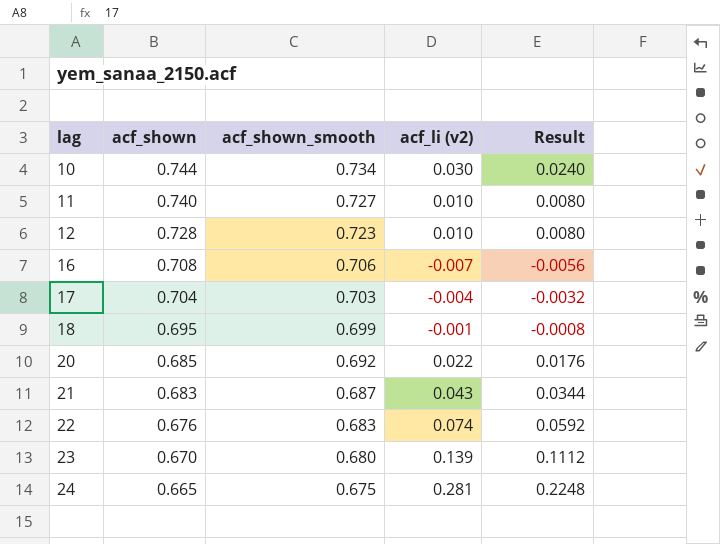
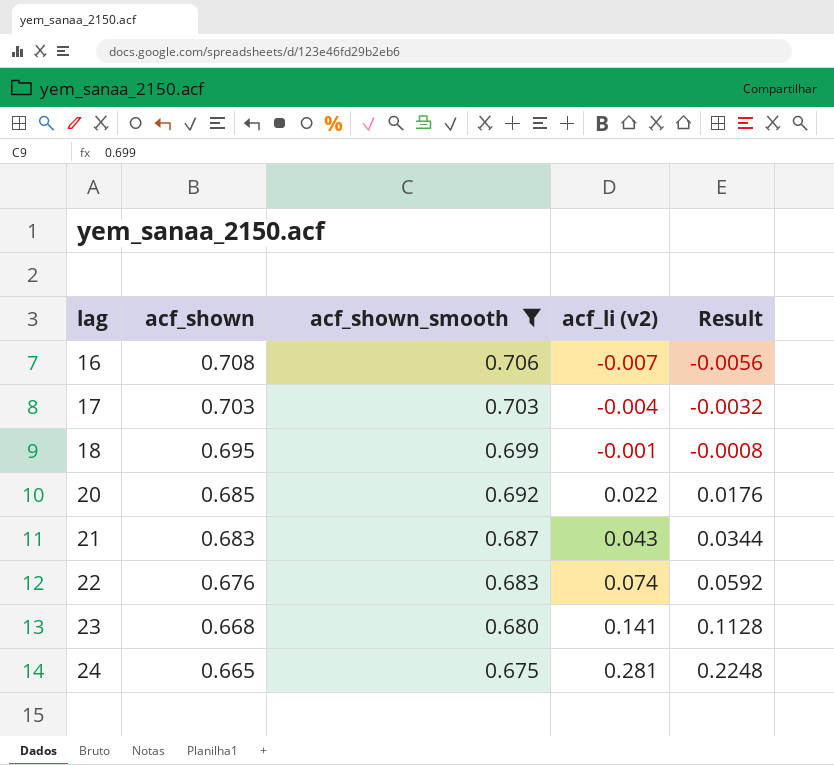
filter: none -> acf_shown_smooth <= 0.706
17 | acf_shown: 0.704 -> 0.703
23 | acf_shown: 0.670 -> 0.668
23 | acf_li (v2): 0.139 -> 0.141
23 | Result: 0.1112 -> 0.1128

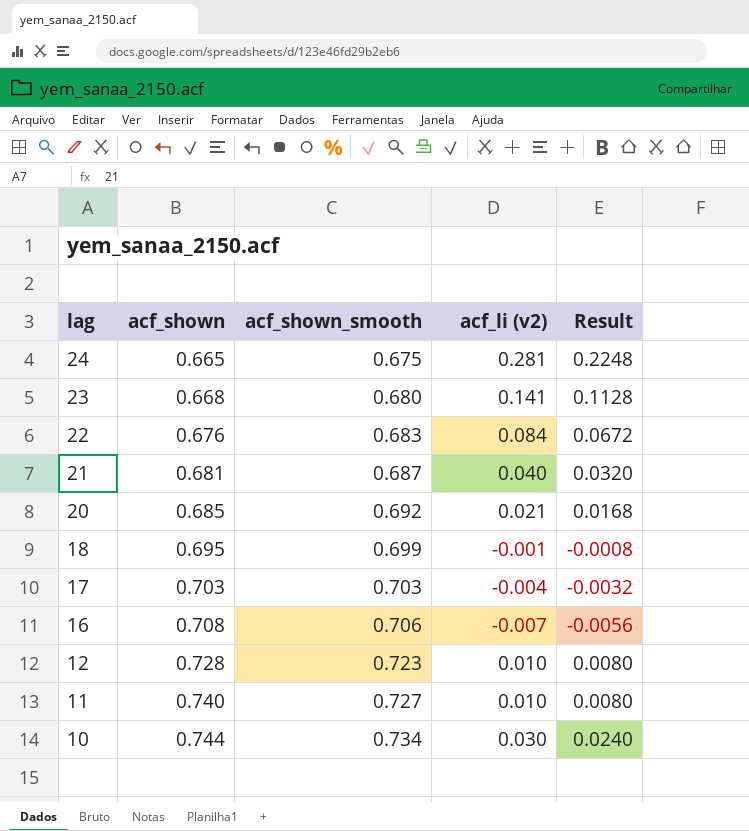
filter: acf_shown_smooth <= 0.706 -> none
row order: lag ascending -> lag descending
22 | acf_li (v2): 0.074 -> 0.084
22 | Result: 0.0592 -> 0.0672
21 | acf_shown: 0.683 -> 0.681
21 | acf_li (v2): 0.043 -> 0.040
21 | Result: 0.0344 -> 0.0320
20 | acf_li (v2): 0.022 -> 0.021
20 | Result: 0.0176 -> 0.0168

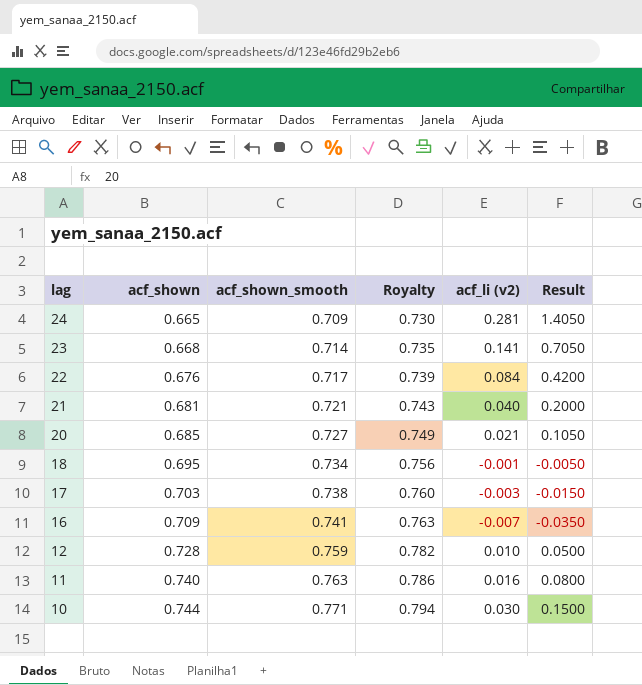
column Royalty | formula: none -> [acf_shown_smooth] * 1.03
column Result | formula: [acf_li (v2)] * 0.8 -> [acf_li (v2)] * 5
24 | acf_shown_smooth: 0.675 -> 0.709
23 | acf_shown_smooth: 0.680 -> 0.714
22 | acf_shown_smooth: 0.683 -> 0.717
21 | acf_shown_smooth: 0.687 -> 0.721
20 | acf_shown_smooth: 0.692 -> 0.727
18 | acf_shown_smooth: 0.699 -> 0.734
17 | acf_shown_smooth: 0.703 -> 0.738
17 | acf_li (v2): -0.004 -> -0.003
16 | acf_shown: 0.708 -> 0.709
16 | acf_shown_smooth: 0.706 -> 0.741
12 | acf_shown_smooth: 0.723 -> 0.759
11 | acf_shown_smooth: 0.727 -> 0.763
11 | acf_li (v2): 0.010 -> 0.016
10 | acf_shown_smooth: 0.734 -> 0.771

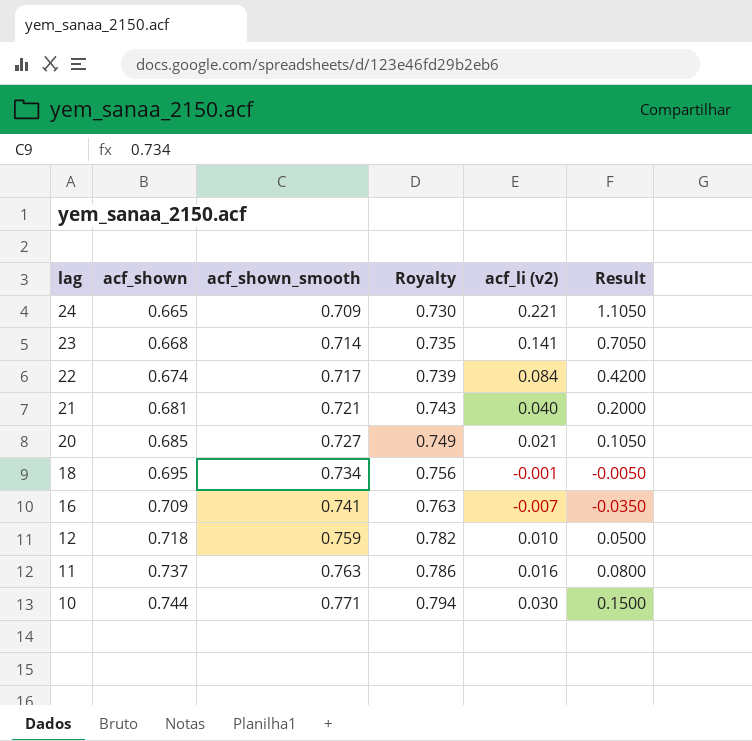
row 17: 0.703 | 0.738 | 0.760 | -0.003 | -0.0150 -> none
24 | acf_li (v2): 0.281 -> 0.221
24 | Result: 1.4050 -> 1.1050
22 | acf_shown: 0.676 -> 0.674
12 | acf_shown: 0.728 -> 0.718
11 | acf_shown: 0.740 -> 0.737

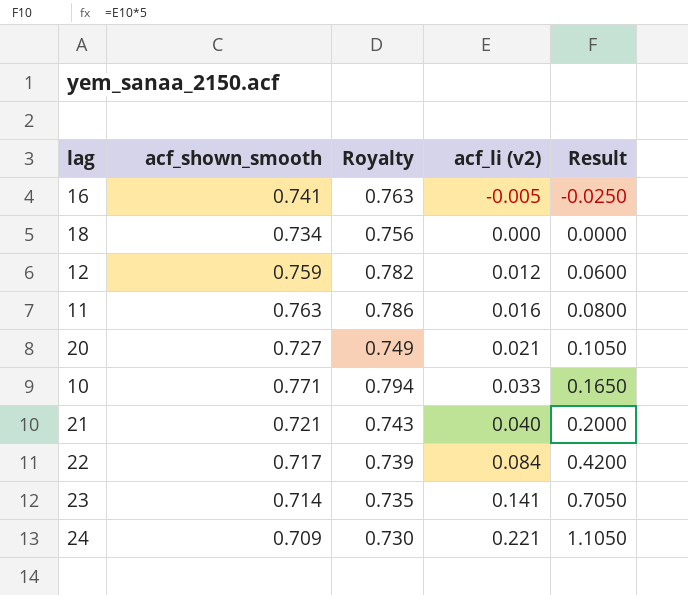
row order: lag descending -> acf_li (v2) ascending
column acf_shown | position: 2 -> none
16 | acf_li (v2): -0.007 -> -0.005
16 | Result: -0.0350 -> -0.0250
18 | acf_li (v2): -0.001 -> 0.000
18 | Result: -0.0050 -> 0.0000
12 | acf_li (v2): 0.010 -> 0.012
12 | Result: 0.0500 -> 0.0600
10 | acf_li (v2): 0.030 -> 0.033
10 | Result: 0.1500 -> 0.1650

